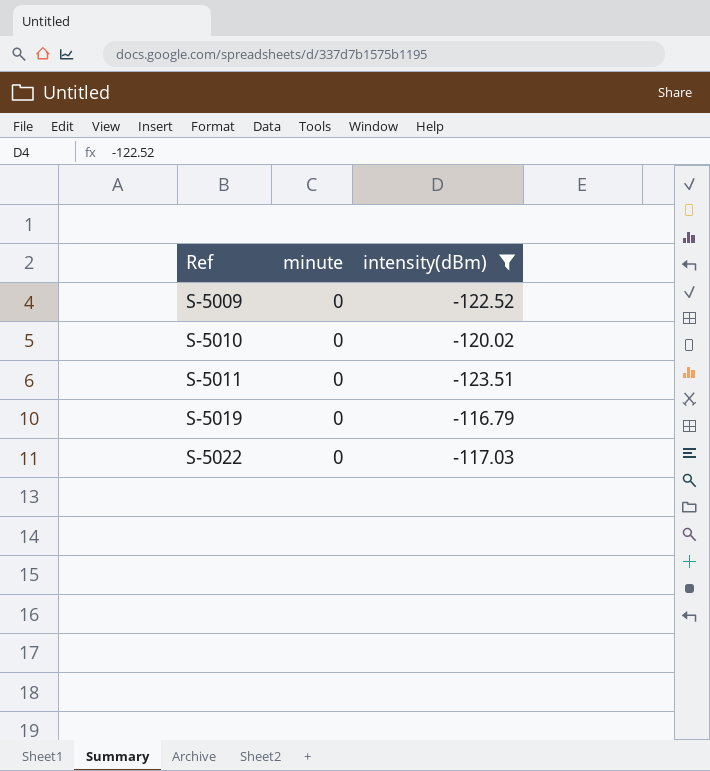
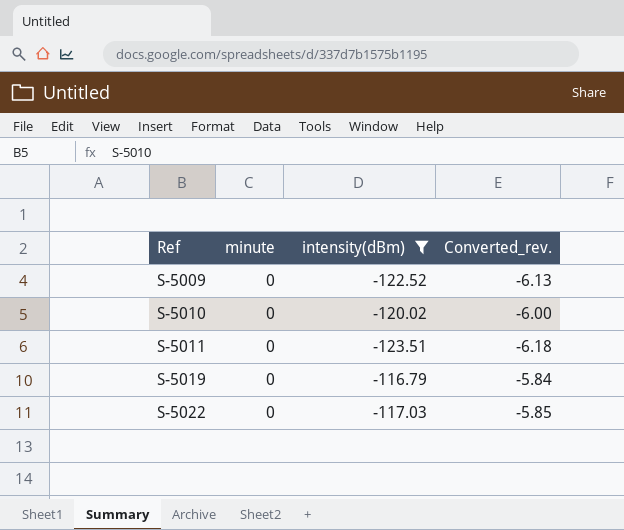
column Converted_rev. | formula: none -> [intensity(dBm)] * 0.05

